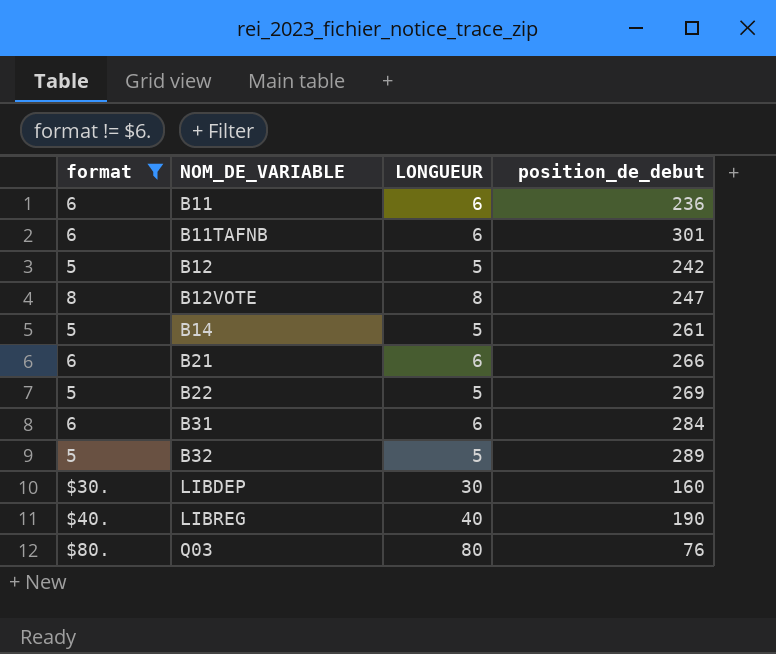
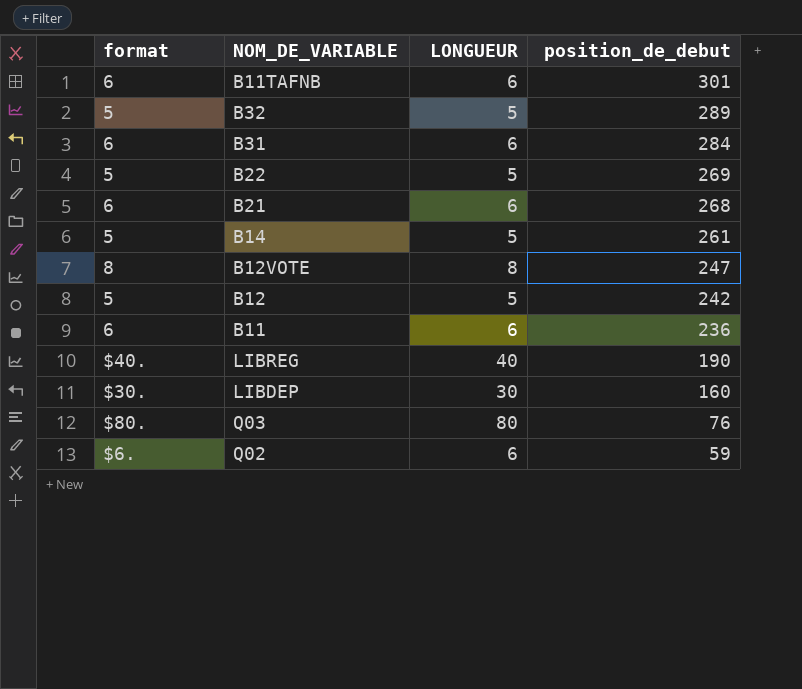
filter: format != $6. -> none
row order: NOM_DE_VARIABLE ascending -> position_de_debut descending
B21 | position_de_debut: 266 -> 268

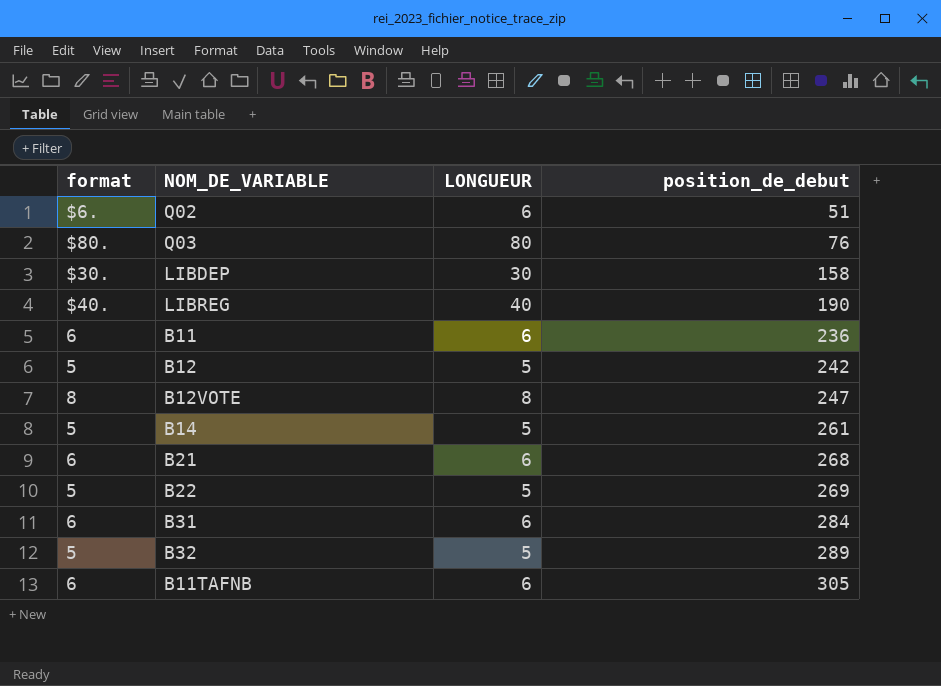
row order: position_de_debut descending -> position_de_debut ascending
Q02 | position_de_debut: 59 -> 51
LIBDEP | position_de_debut: 160 -> 158
B11TAFNB | position_de_debut: 301 -> 305

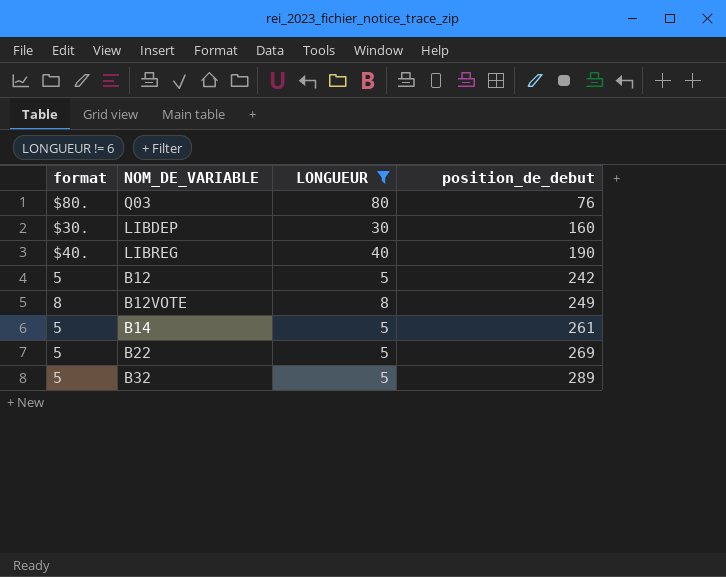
filter: none -> LONGUEUR != 6
LIBDEP | position_de_debut: 158 -> 160
B12VOTE | position_de_debut: 247 -> 249

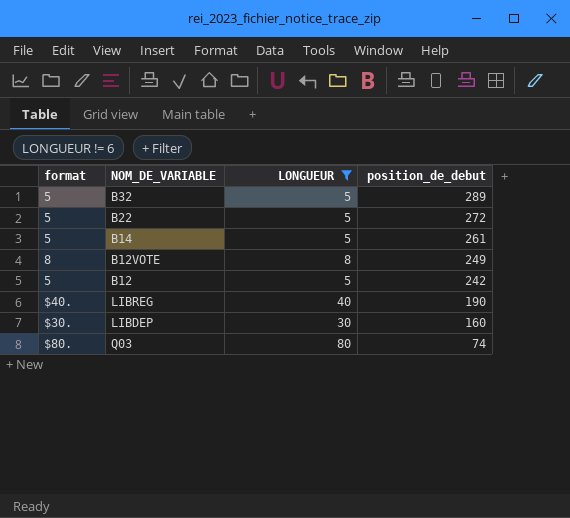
row order: position_de_debut ascending -> position_de_debut descending
B22 | position_de_debut: 269 -> 272
Q03 | position_de_debut: 76 -> 74

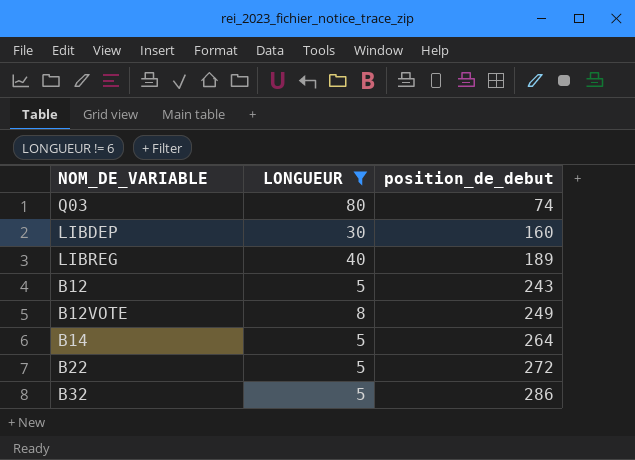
row order: position_de_debut descending -> position_de_debut ascending
column format | position: 1 -> none
LIBREG | position_de_debut: 190 -> 189
B12 | position_de_debut: 242 -> 243
B14 | position_de_debut: 261 -> 264
B32 | position_de_debut: 289 -> 286

